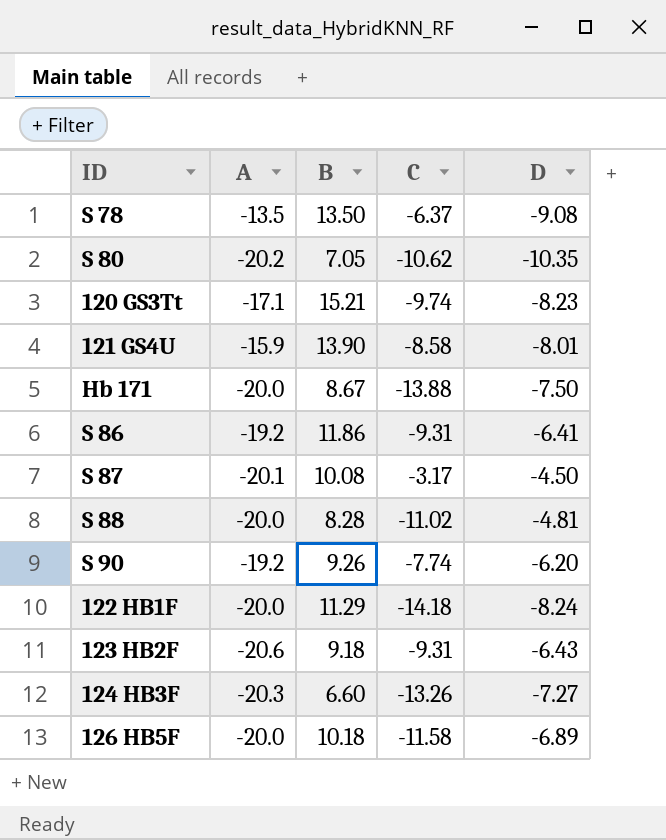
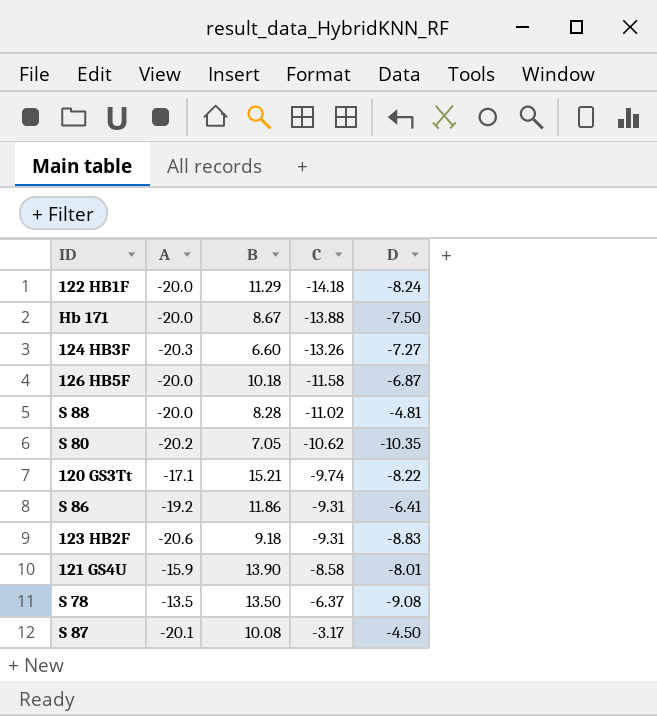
row order: none -> C ascending
row S 90: -19.2 | 9.26 | -7.74 | -6.20 -> none
126 HB5F | D: -6.89 -> -6.87
120 GS3Tt | D: -8.23 -> -8.22
123 HB2F | D: -6.43 -> -8.83

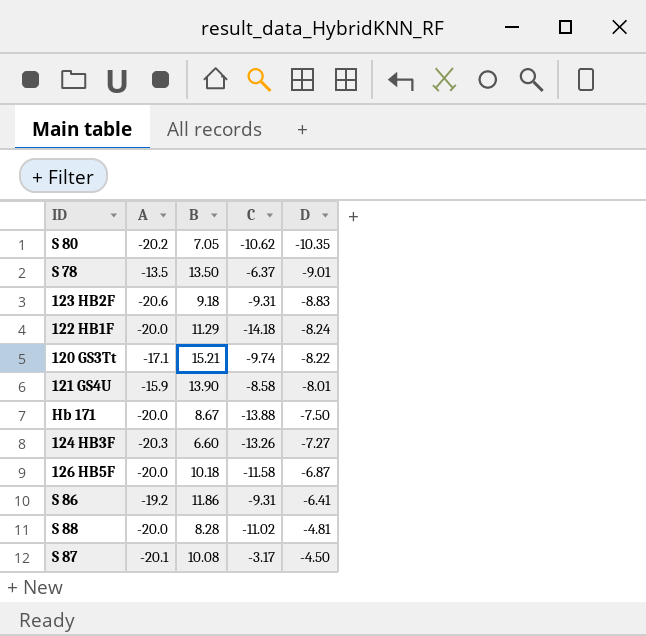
row order: C ascending -> D ascending
S 78 | D: -9.08 -> -9.01

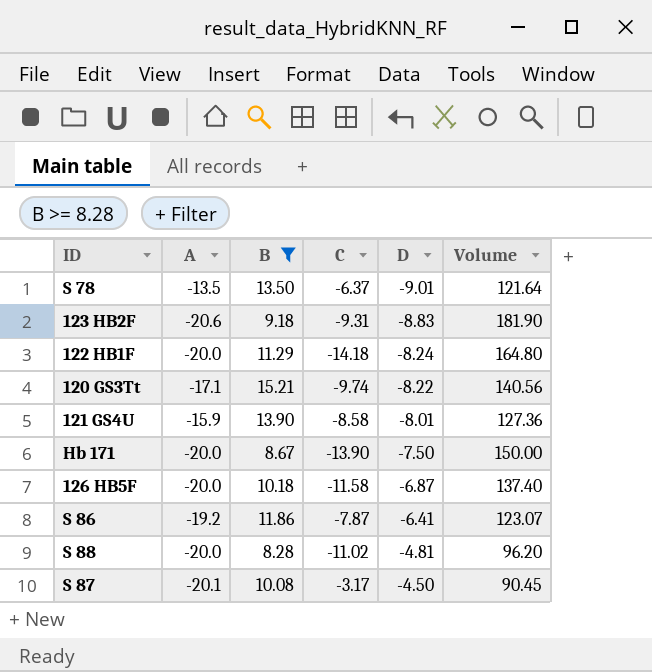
filter: none -> B >= 8.28
column Volume | formula: none -> [A] * [D]
Hb 171 | C: -13.88 -> -13.90
S 86 | C: -9.31 -> -7.87

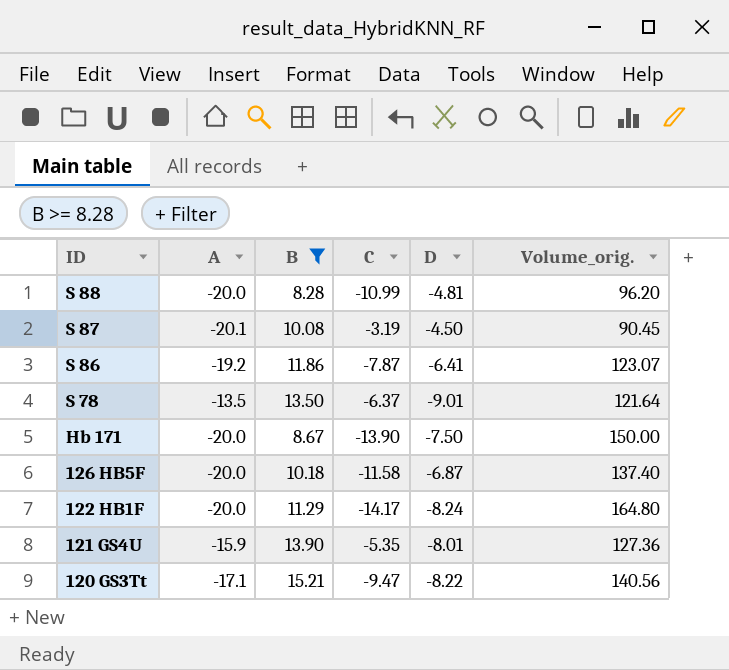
row order: D ascending -> ID descending
column name: Volume -> Volume_orig.
row 123 HB2F: -20.6 | 9.18 | -9.31 | -8.83 | 181.90 -> none
S 88 | C: -11.02 -> -10.99
S 87 | C: -3.17 -> -3.19
122 HB1F | C: -14.18 -> -14.17
121 GS4U | C: -8.58 -> -5.35
120 GS3Tt | C: -9.74 -> -9.47

